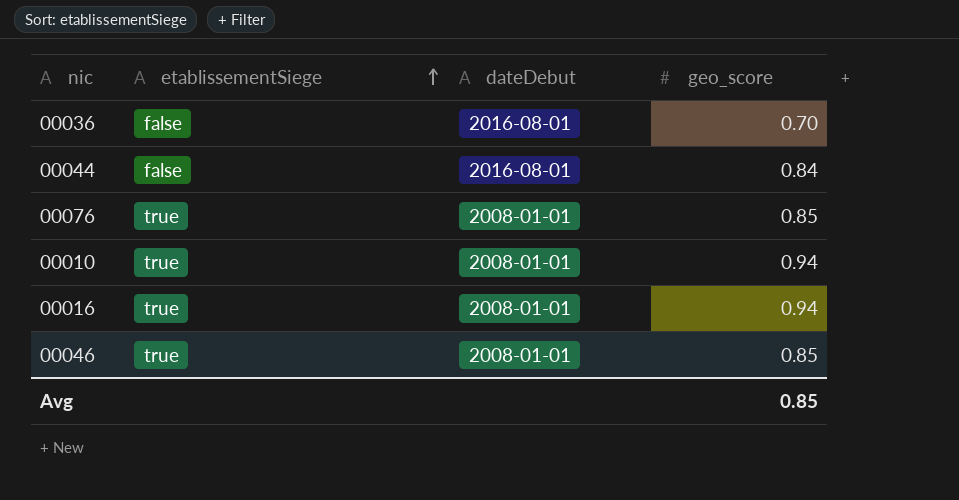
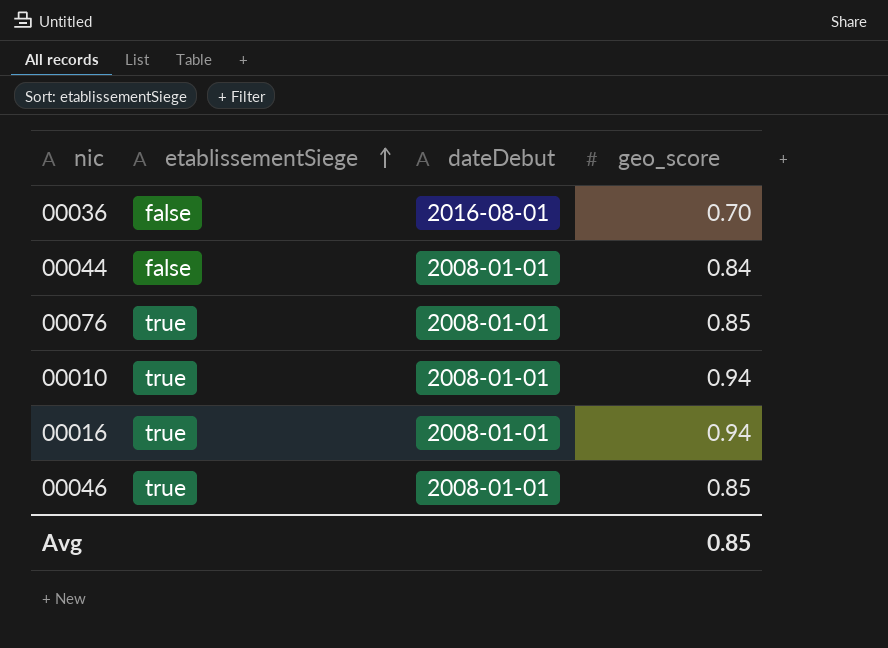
00044 | dateDebut: 2016-08-01 -> 2008-01-01

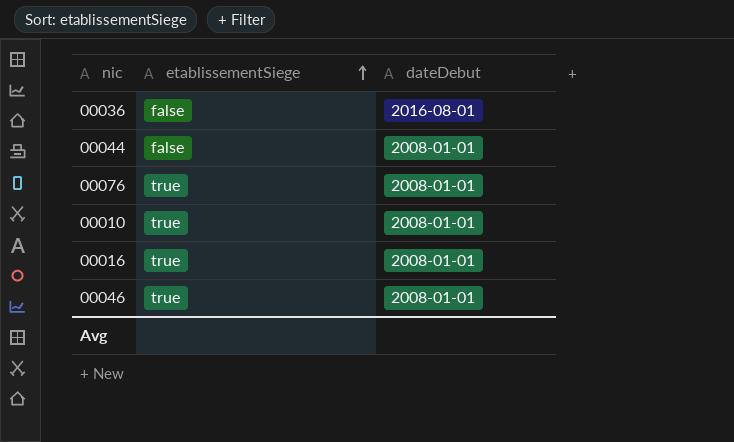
column geo_score | position: 4 -> none

